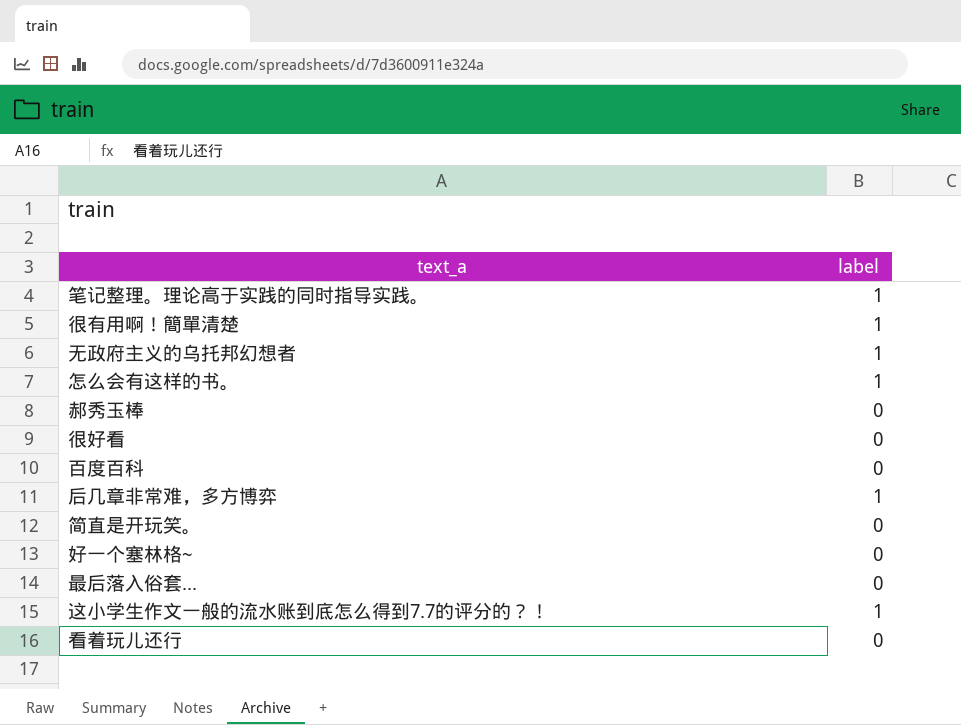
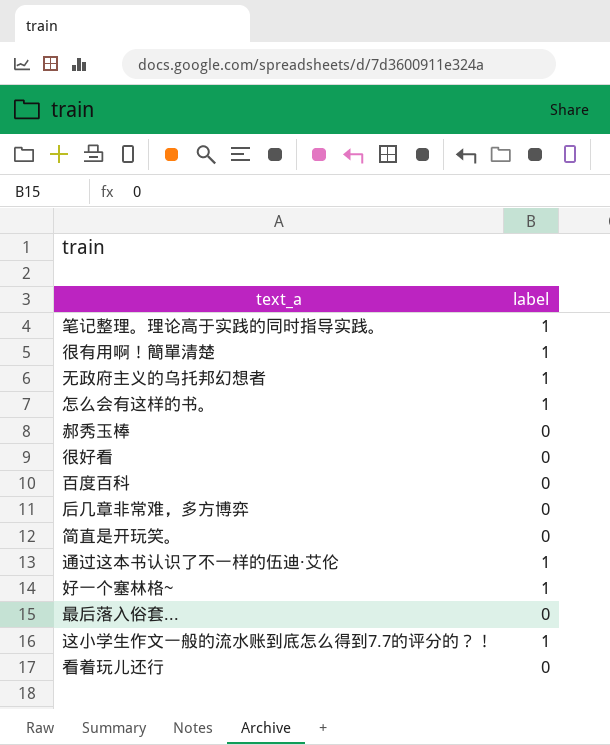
后几章非常难，多方博弈 | label: 1 -> 0
row 通过这本书认识了不一样的伍迪·艾伦: none -> 1
好一个塞林格~ | label: 0 -> 1

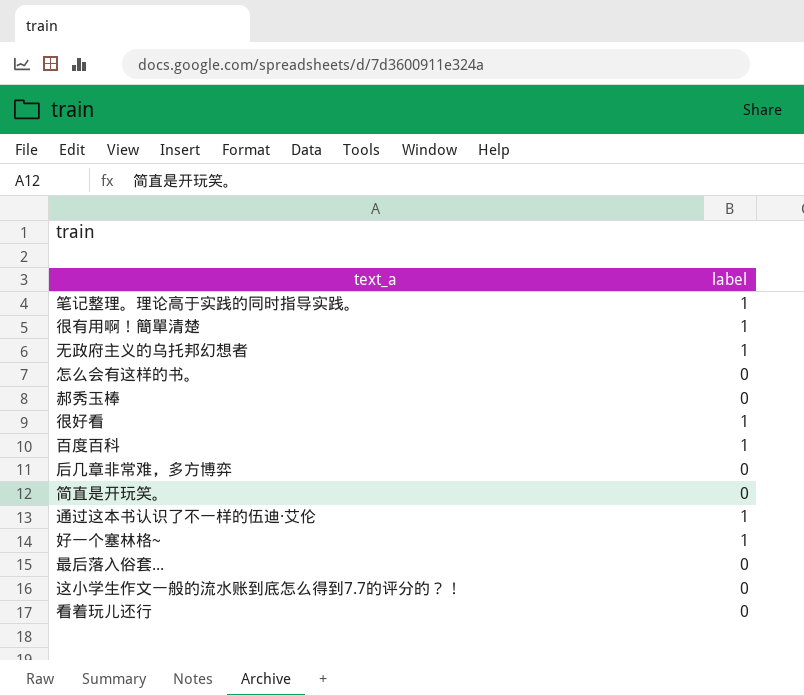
怎么会有这样的书。 | label: 1 -> 0
很好看 | label: 0 -> 1
百度百科 | label: 0 -> 1
这小学生作文一般的流水账到底怎么得到7.7的评分的？！ | label: 1 -> 0

